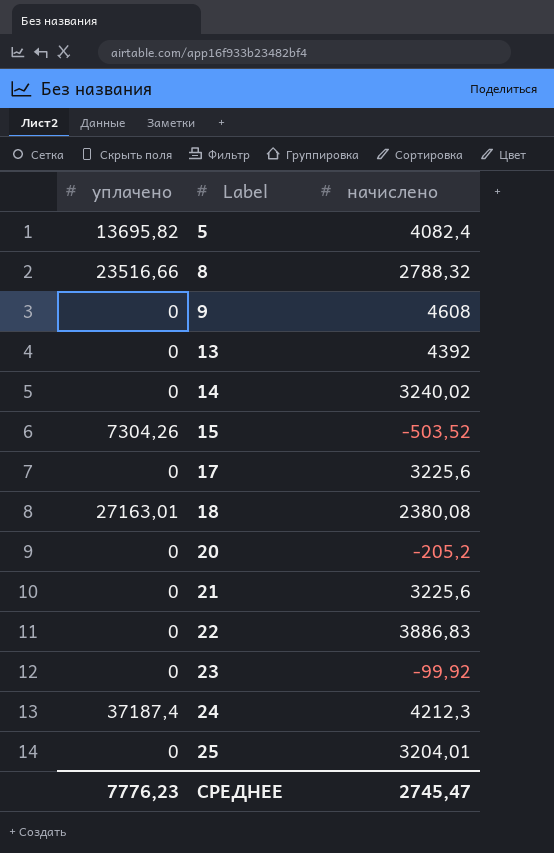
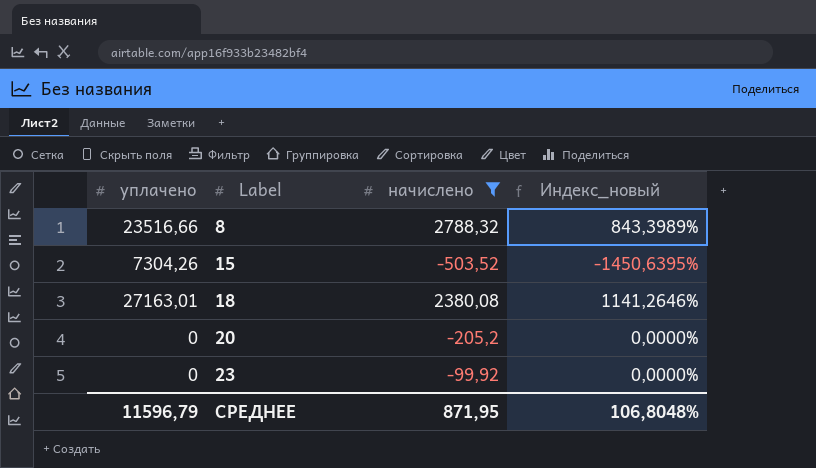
filter: none -> начислено <= 2788,32
column Индекс_новый | formula: none -> [уплачено] / [начислено]
СРЕДНЕЕ | уплачено: 7776,23 -> 11596,79
СРЕДНЕЕ | начислено: 2745,47 -> 871,95

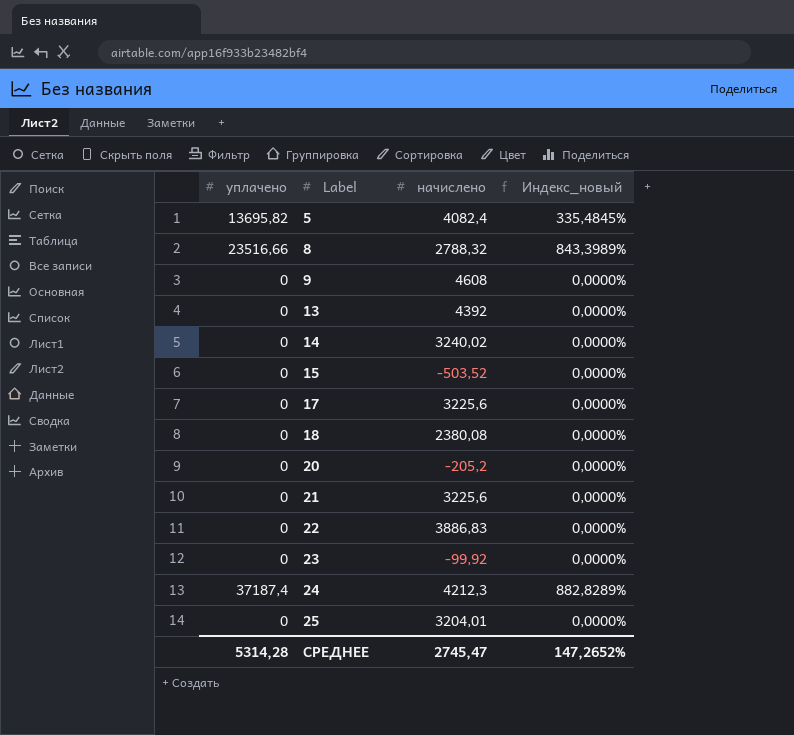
filter: начислено <= 2788,32 -> none
15 | уплачено: 7304,26 -> 0
15 | Индекс_новый: -1450,6395% -> 0,0000%
18 | уплачено: 27163,01 -> 0
18 | Индекс_новый: 1141,2646% -> 0,0000%
СРЕДНЕЕ | уплачено: 11596,79 -> 5314,28
СРЕДНЕЕ | начислено: 871,95 -> 2745,47
СРЕДНЕЕ | Индекс_новый: 106,8048% -> 147,2652%

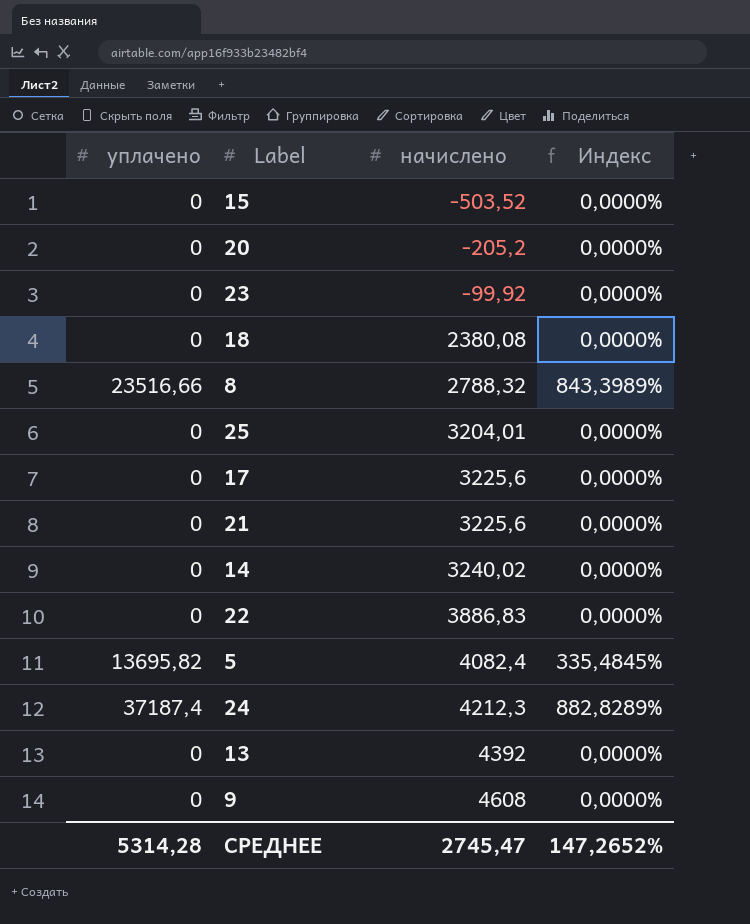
row order: Label ascending -> начислено ascending
column name: Индекс_новый -> Индекс

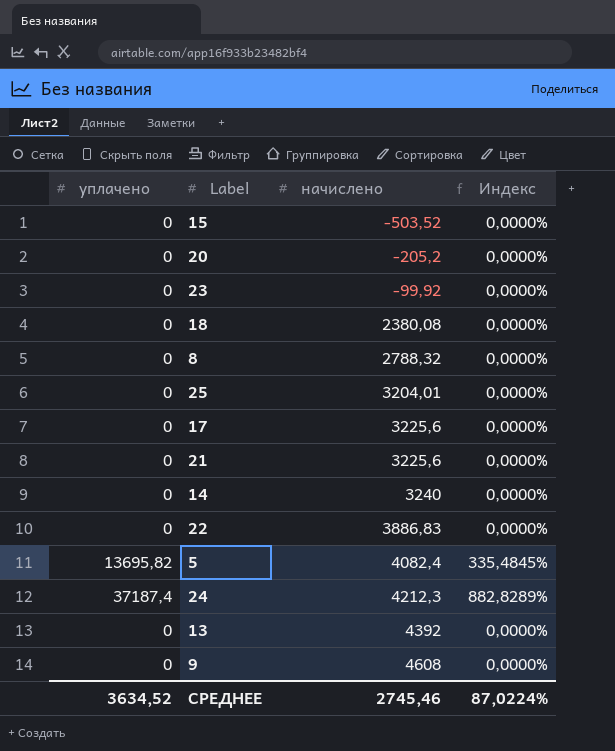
8 | уплачено: 23516,66 -> 0
8 | Индекс: 843,3989% -> 0,0000%
14 | начислено: 3240,02 -> 3240
СРЕДНЕЕ | уплачено: 5314,28 -> 3634,52
СРЕДНЕЕ | начислено: 2745,47 -> 2745,46
СРЕДНЕЕ | Индекс: 147,2652% -> 87,0224%

